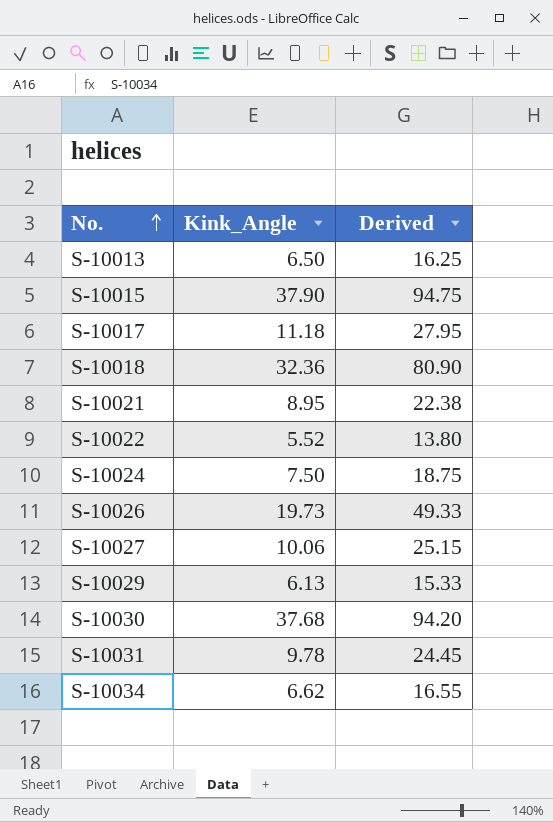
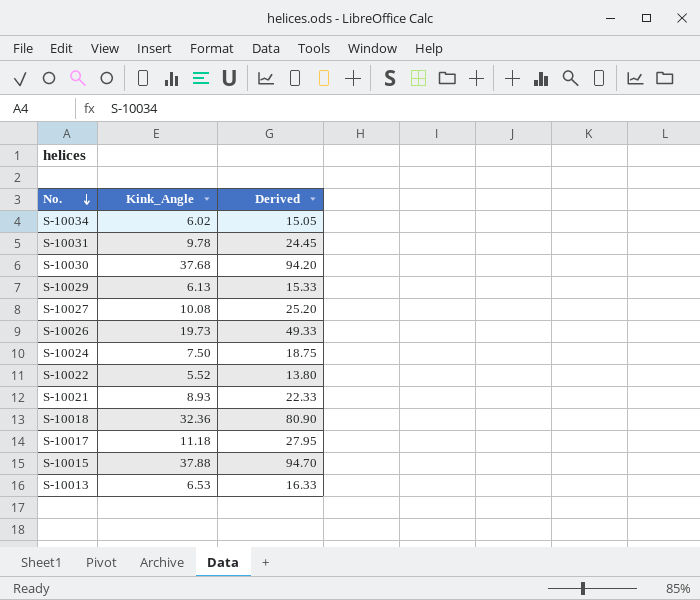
row order: No. ascending -> No. descending
S-10034 | Kink_Angle: 6.62 -> 6.02
S-10034 | Derived: 16.55 -> 15.05
S-10027 | Kink_Angle: 10.06 -> 10.08
S-10027 | Derived: 25.15 -> 25.20
S-10021 | Kink_Angle: 8.95 -> 8.93
S-10021 | Derived: 22.38 -> 22.33
S-10015 | Kink_Angle: 37.90 -> 37.88
S-10015 | Derived: 94.75 -> 94.70
S-10013 | Kink_Angle: 6.50 -> 6.53
S-10013 | Derived: 16.25 -> 16.33

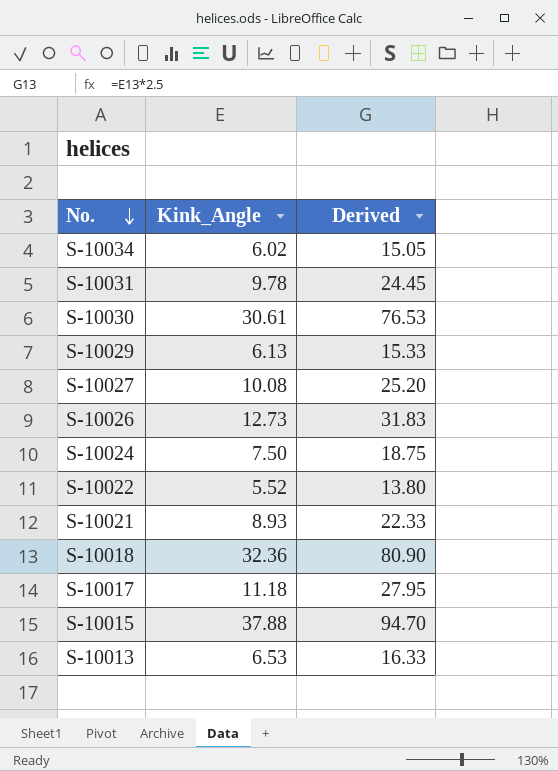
S-10030 | Kink_Angle: 37.68 -> 30.61
S-10030 | Derived: 94.20 -> 76.53
S-10026 | Kink_Angle: 19.73 -> 12.73
S-10026 | Derived: 49.33 -> 31.83

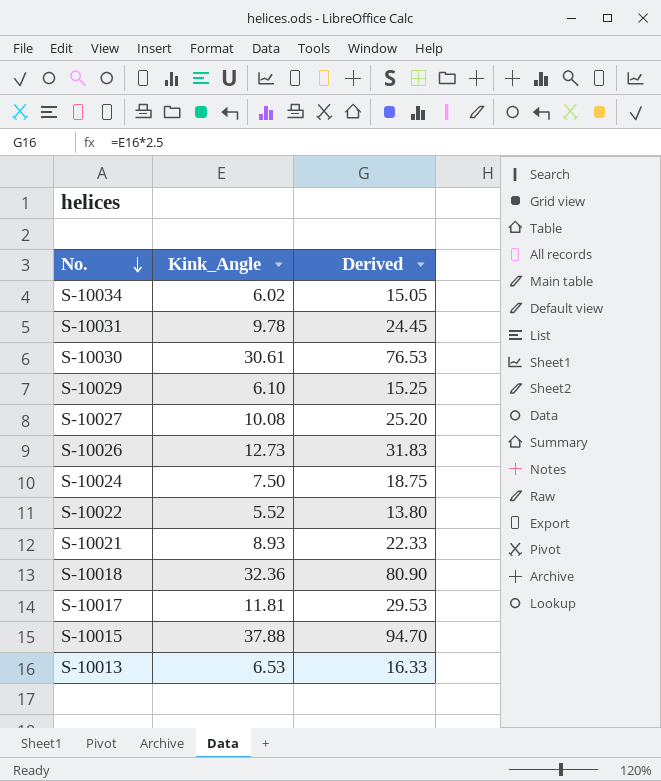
S-10029 | Kink_Angle: 6.13 -> 6.10
S-10029 | Derived: 15.33 -> 15.25
S-10017 | Kink_Angle: 11.18 -> 11.81
S-10017 | Derived: 27.95 -> 29.53

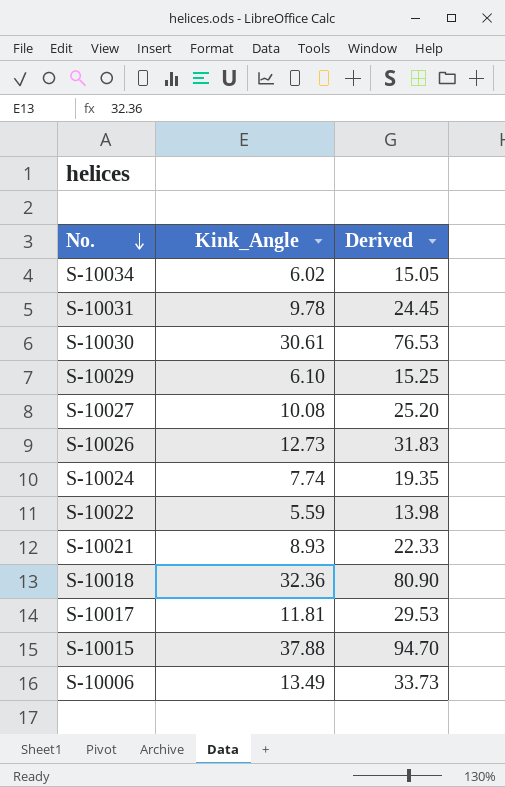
row S-10013: 6.53 | 16.33 -> none
S-10024 | Kink_Angle: 7.50 -> 7.74
S-10024 | Derived: 18.75 -> 19.35
S-10022 | Kink_Angle: 5.52 -> 5.59
S-10022 | Derived: 13.80 -> 13.98
row S-10006: none -> 13.49 | 33.73

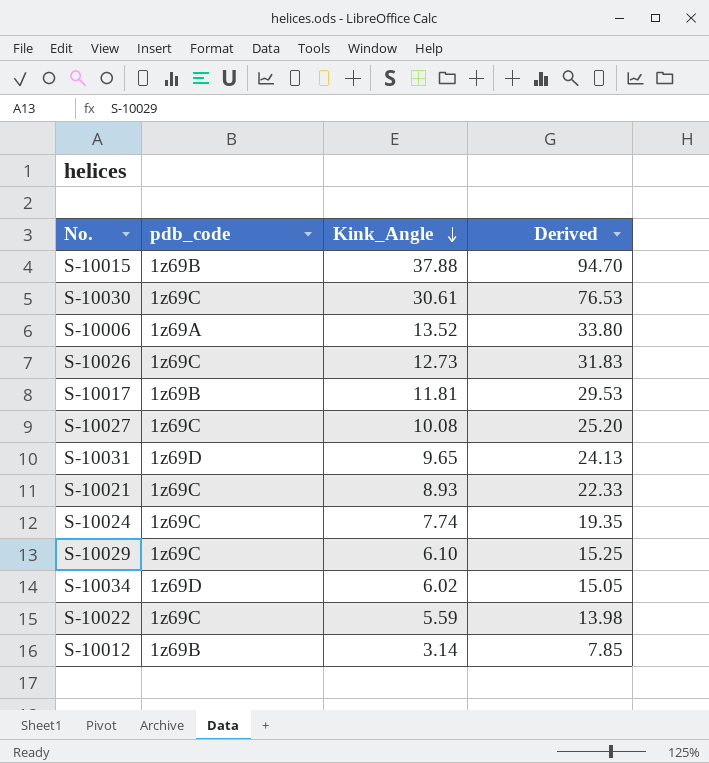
row order: No. descending -> Kink_Angle descending
column pdb_code | position: none -> 2
row S-10018: 32.36 | 80.90 -> none
S-10006 | Kink_Angle: 13.49 -> 13.52
S-10006 | Derived: 33.73 -> 33.80
S-10031 | Kink_Angle: 9.78 -> 9.65
S-10031 | Derived: 24.45 -> 24.13
row S-10012: none -> 1z69B | 3.14 | 7.85

